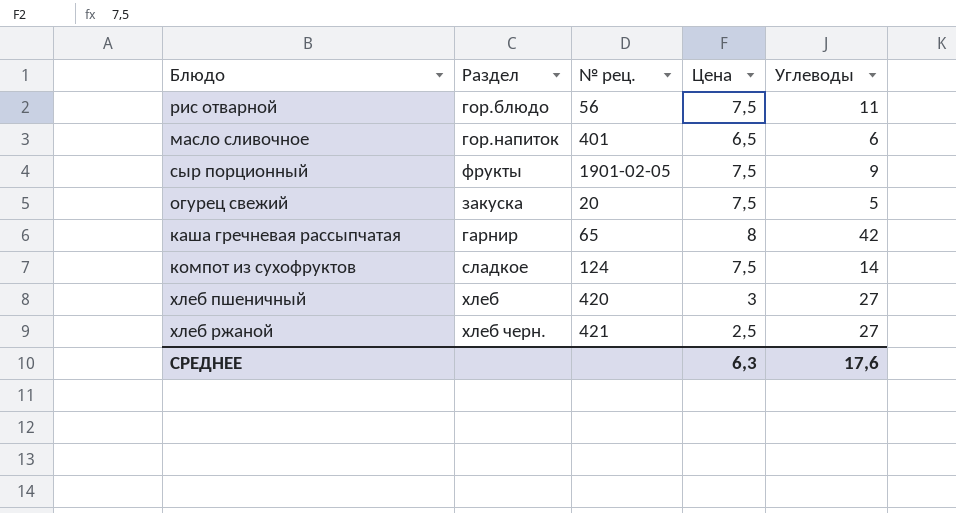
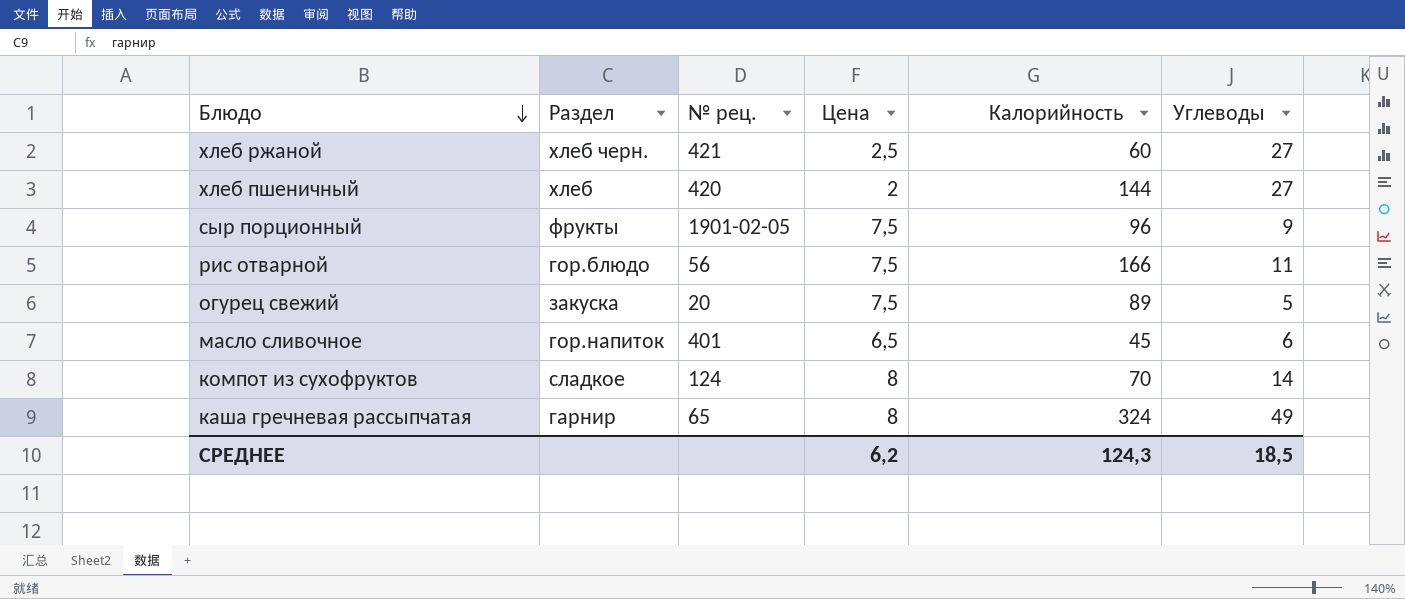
row order: none -> Блюдо descending
column Калорийность | position: none -> 5
хлеб пшеничный | Цена: 3 -> 2
компот из сухофруктов | Цена: 7,5 -> 8
каша гречневая рассыпчатая | Углеводы: 42 -> 49
СРЕДНЕЕ | Цена: 6,3 -> 6,2
СРЕДНЕЕ | Углеводы: 17,6 -> 18,5

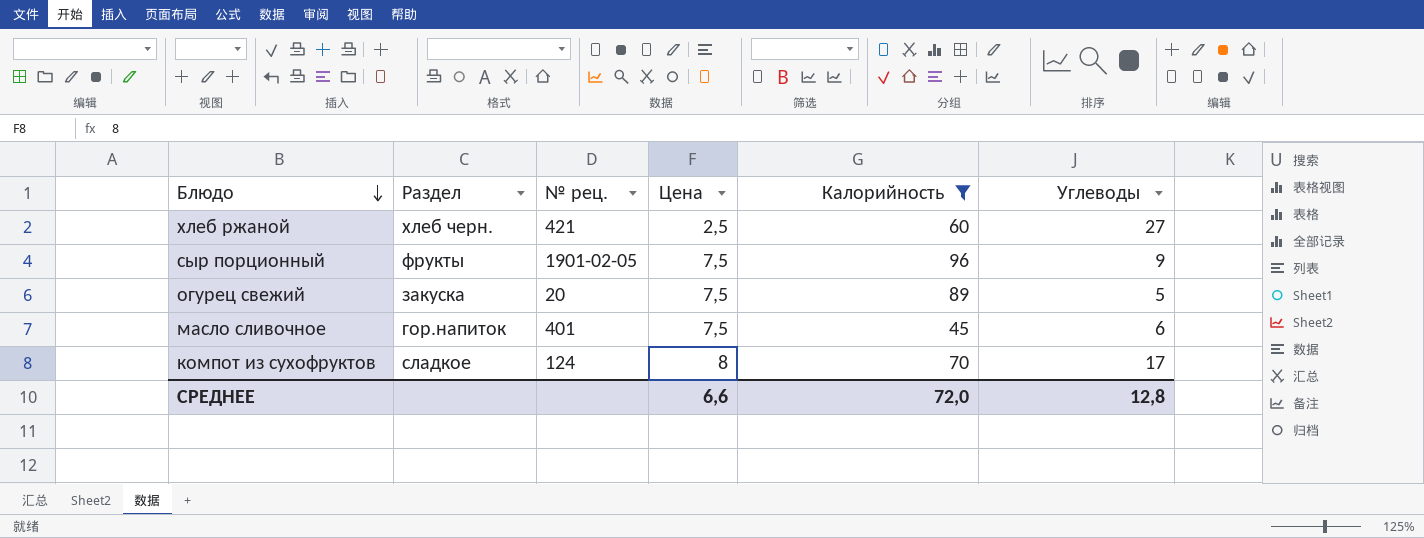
filter: none -> Калорийность <= 96
масло сливочное | Цена: 6,5 -> 7,5
компот из сухофруктов | Углеводы: 14 -> 17
СРЕДНЕЕ | Цена: 6,2 -> 6,6
СРЕДНЕЕ | Калорийность: 124,3 -> 72,0
СРЕДНЕЕ | Углеводы: 18,5 -> 12,8

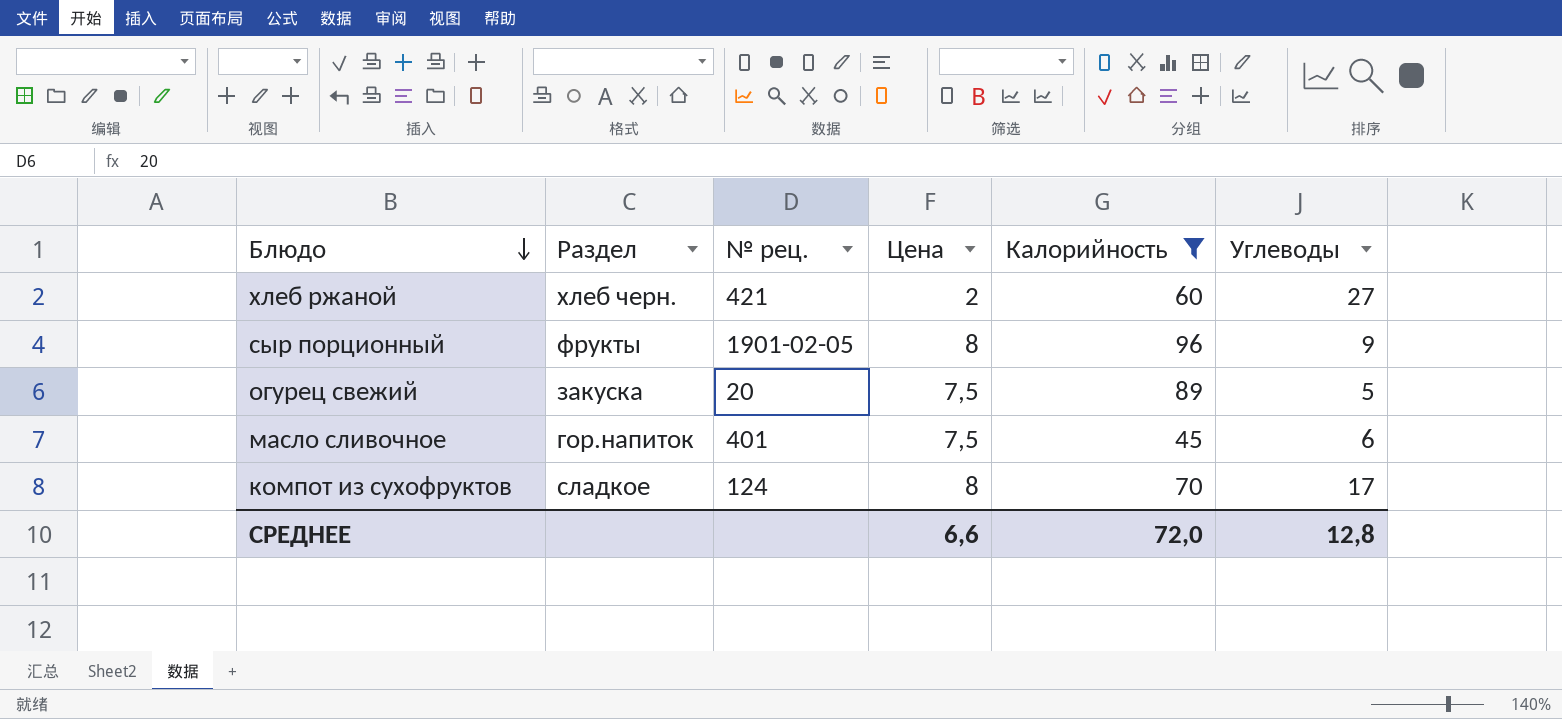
хлеб ржаной | Цена: 2,5 -> 2
сыр порционный | Цена: 7,5 -> 8

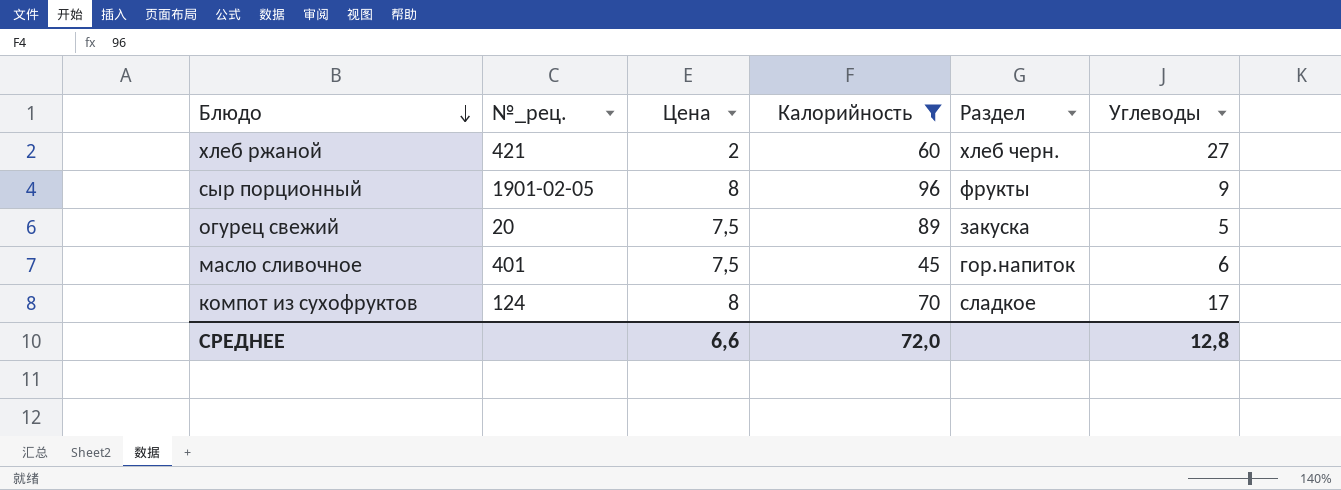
column name: № рец. -> №_рец.
column Раздел | position: 2 -> 5

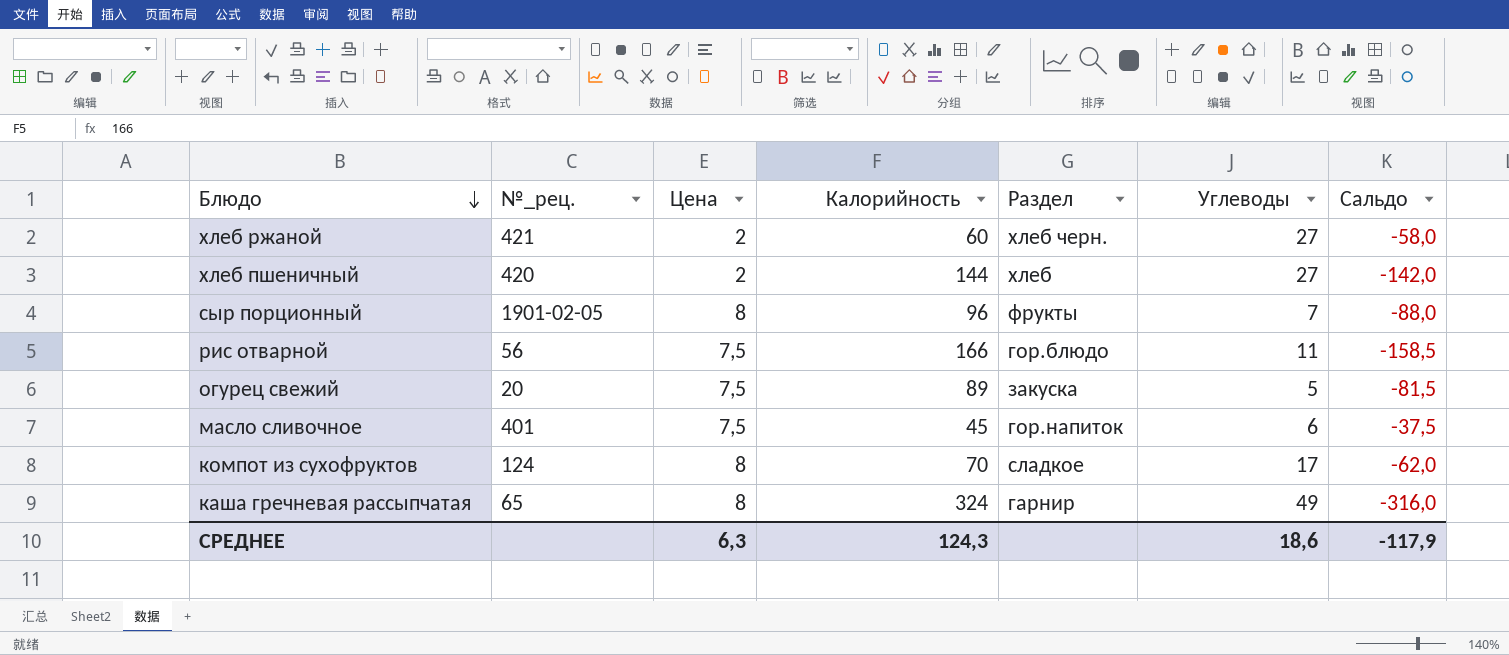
filter: Калорийность <= 96 -> none
column Сальдо | formula: none -> [Цена] - [Калорийность]
сыр порционный | Углеводы: 9 -> 7
СРЕДНЕЕ | Цена: 6,6 -> 6,3
СРЕДНЕЕ | Калорийность: 72,0 -> 124,3
СРЕДНЕЕ | Углеводы: 12,8 -> 18,6

